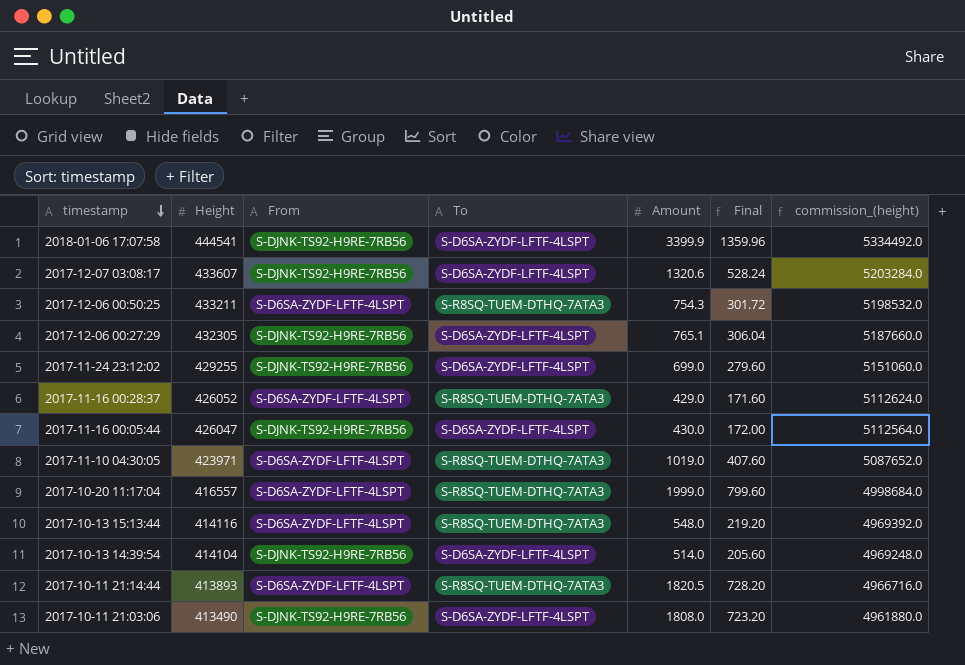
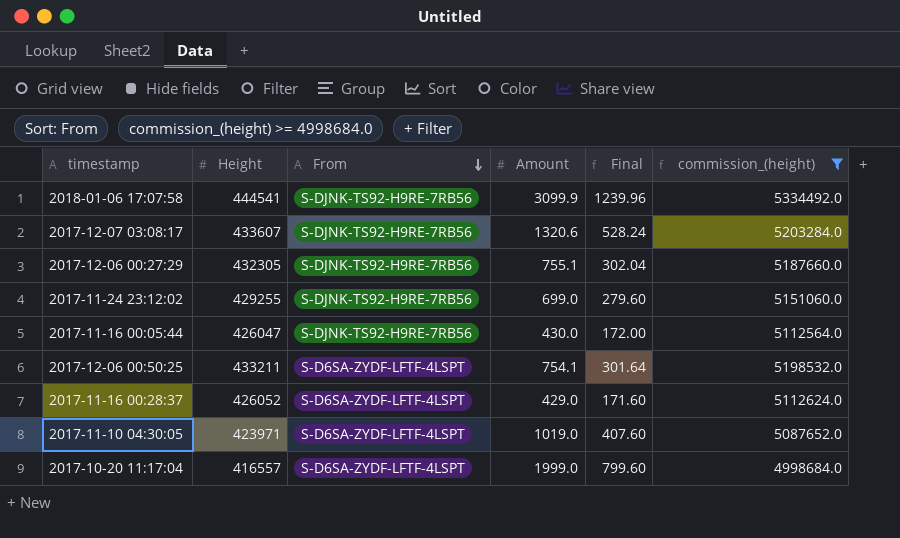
filter: none -> commission_(height) >= 4998684.0
row order: timestamp descending -> From descending
column To | position: 4 -> none
2018-01-06 17:07:58 | Amount: 3399.9 -> 3099.9
2018-01-06 17:07:58 | Final: 1359.96 -> 1239.96
2017-12-06 00:27:29 | Amount: 765.1 -> 755.1
2017-12-06 00:27:29 | Final: 306.04 -> 302.04
2017-12-06 00:50:25 | Amount: 754.3 -> 754.1
2017-12-06 00:50:25 | Final: 301.72 -> 301.64

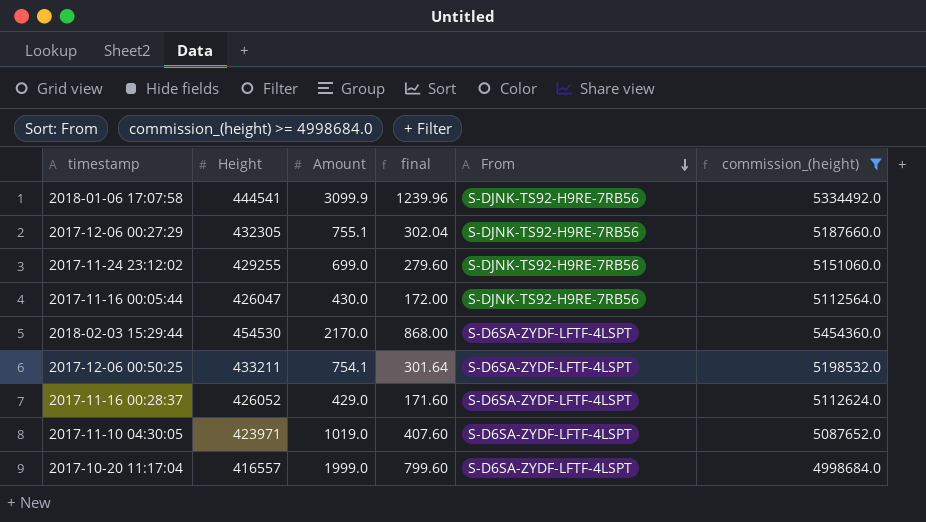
column name: Final -> final
column From | position: 3 -> 5
row 2017-12-07 03:08:17: 433607 | S-DJNK-TS92-H9RE-7RB56 | 1320.6 | 528.24 | 5203284.0 -> none
row 2018-02-03 15:29:44: none -> 454530 | 2170.0 | 868.00 | S-D6SA-ZYDF-LFTF-4LSPT | 5454360.0

